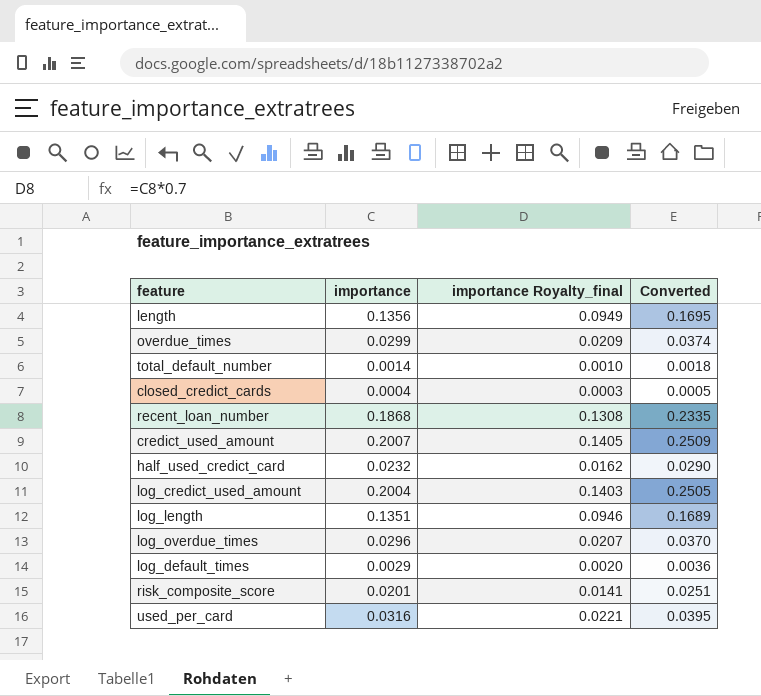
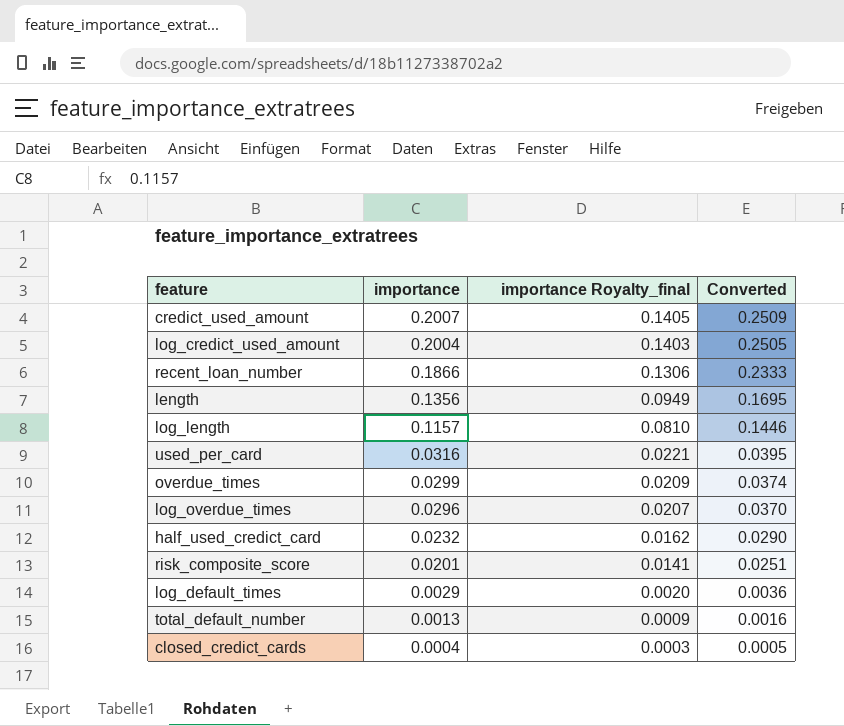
row order: none -> importance descending
recent_loan_number | importance: 0.1868 -> 0.1866
recent_loan_number | importance Royalty_final: 0.1308 -> 0.1306
recent_loan_number | Converted: 0.2335 -> 0.2333
log_length | importance: 0.1351 -> 0.1157
log_length | importance Royalty_final: 0.0946 -> 0.0810
log_length | Converted: 0.1689 -> 0.1446
total_default_number | importance: 0.0014 -> 0.0013
total_default_number | importance Royalty_final: 0.0010 -> 0.0009
total_default_number | Converted: 0.0018 -> 0.0016

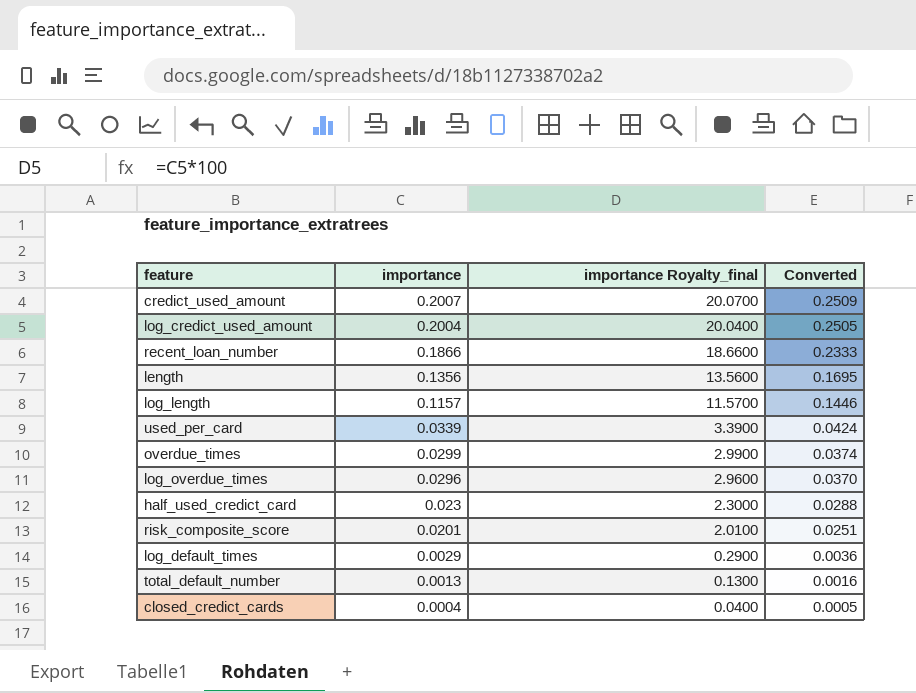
column importance Royalty_final | formula: [importance] * 0.7 -> [importance] * 100
used_per_card | importance: 0.0316 -> 0.0339
used_per_card | Converted: 0.0395 -> 0.0424
half_used_credict_card | importance: 0.0232 -> 0.023
half_used_credict_card | Converted: 0.0290 -> 0.0288

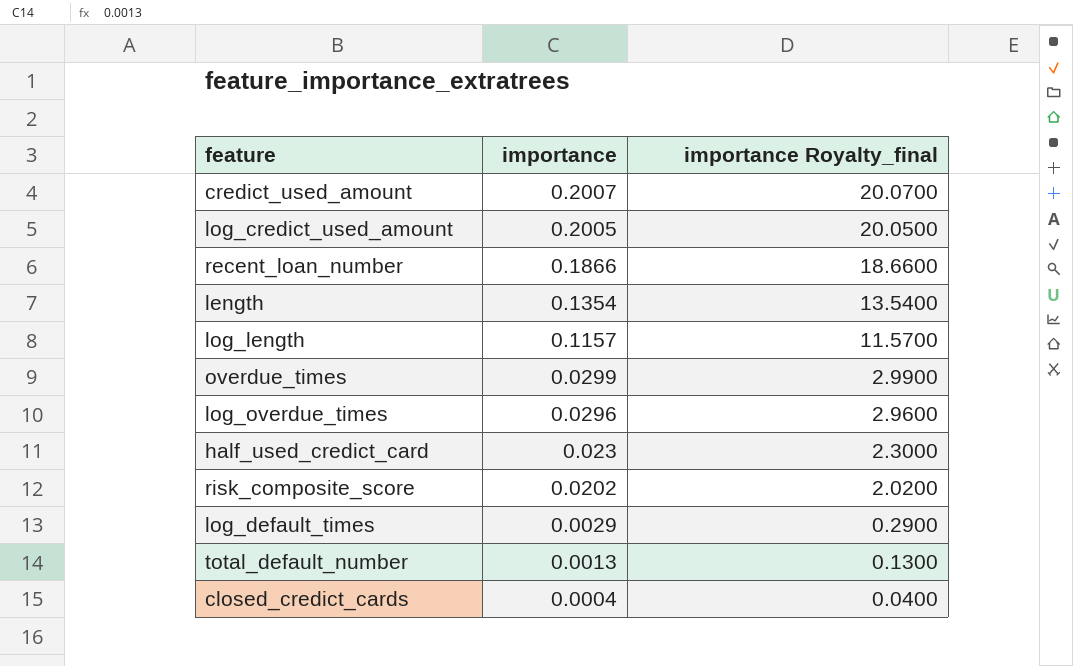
column Converted | formula: [importance] * 1.25 -> none
row used_per_card: 0.0339 | 3.3900 | 0.0424 -> none
log_credict_used_amount | importance: 0.2004 -> 0.2005
log_credict_used_amount | importance Royalty_final: 20.0400 -> 20.0500
length | importance: 0.1356 -> 0.1354
length | importance Royalty_final: 13.5600 -> 13.5400
risk_composite_score | importance: 0.0201 -> 0.0202
risk_composite_score | importance Royalty_final: 2.0100 -> 2.0200

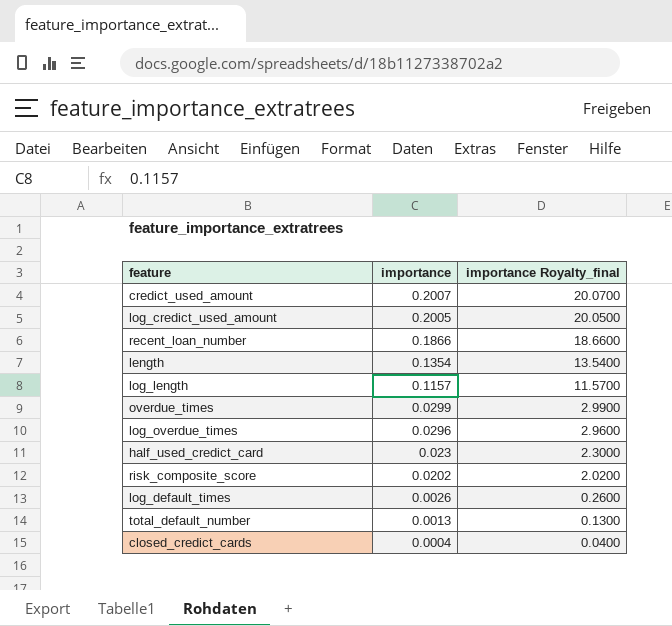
log_default_times | importance: 0.0029 -> 0.0026
log_default_times | importance Royalty_final: 0.2900 -> 0.2600

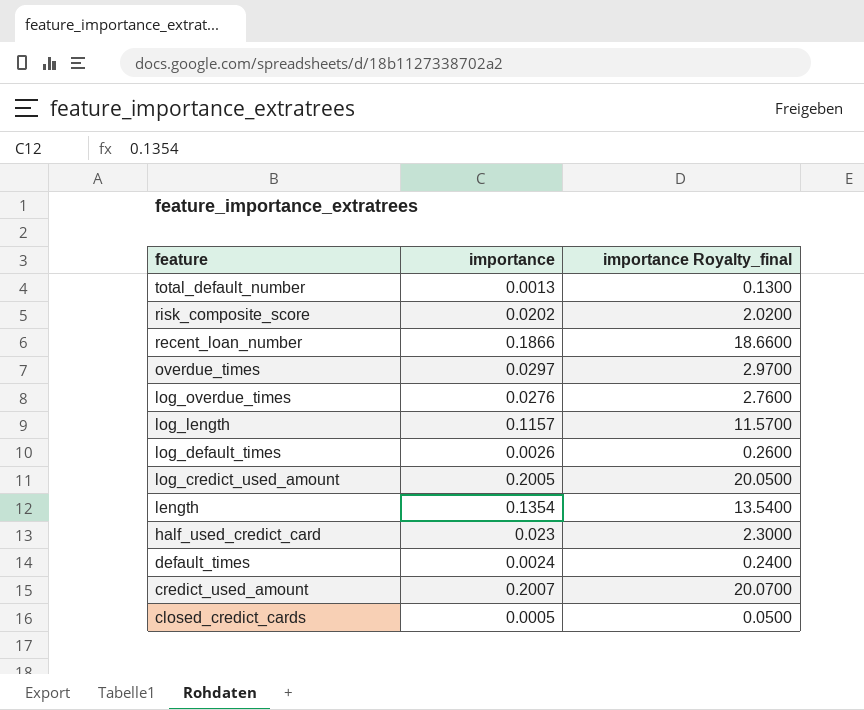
row order: importance descending -> feature descending
overdue_times | importance: 0.0299 -> 0.0297
overdue_times | importance Royalty_final: 2.9900 -> 2.9700
log_overdue_times | importance: 0.0296 -> 0.0276
log_overdue_times | importance Royalty_final: 2.9600 -> 2.7600
row default_times: none -> 0.0024 | 0.2400
closed_credict_cards | importance: 0.0004 -> 0.0005
closed_credict_cards | importance Royalty_final: 0.0400 -> 0.0500

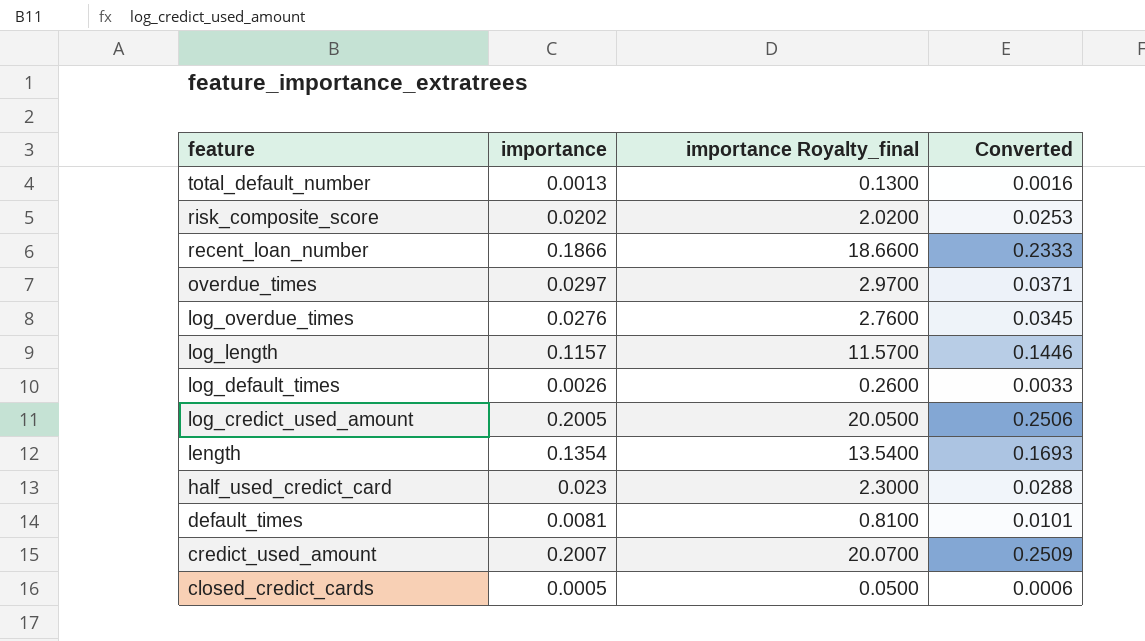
column Converted | formula: none -> [importance] * 1.25
default_times | importance: 0.0024 -> 0.0081
default_times | importance Royalty_final: 0.2400 -> 0.8100

